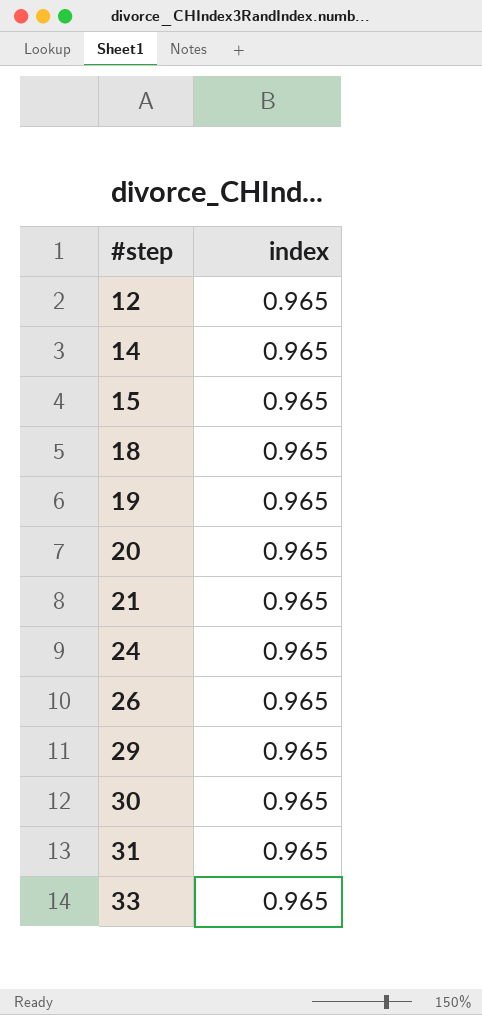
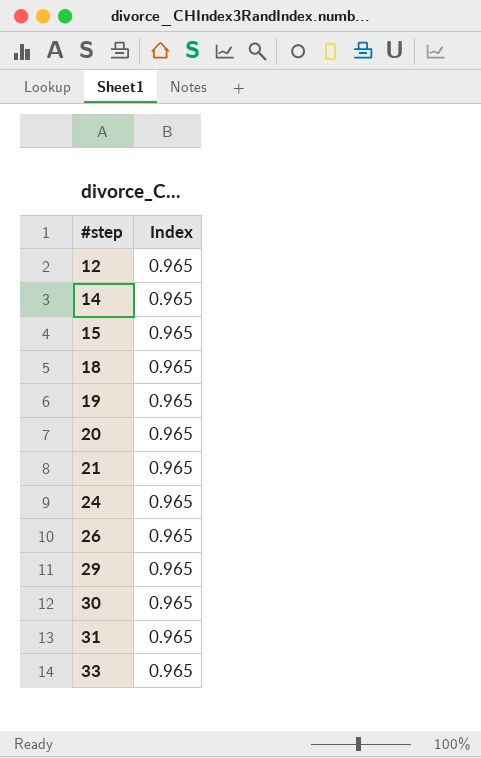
column name: index -> Index

